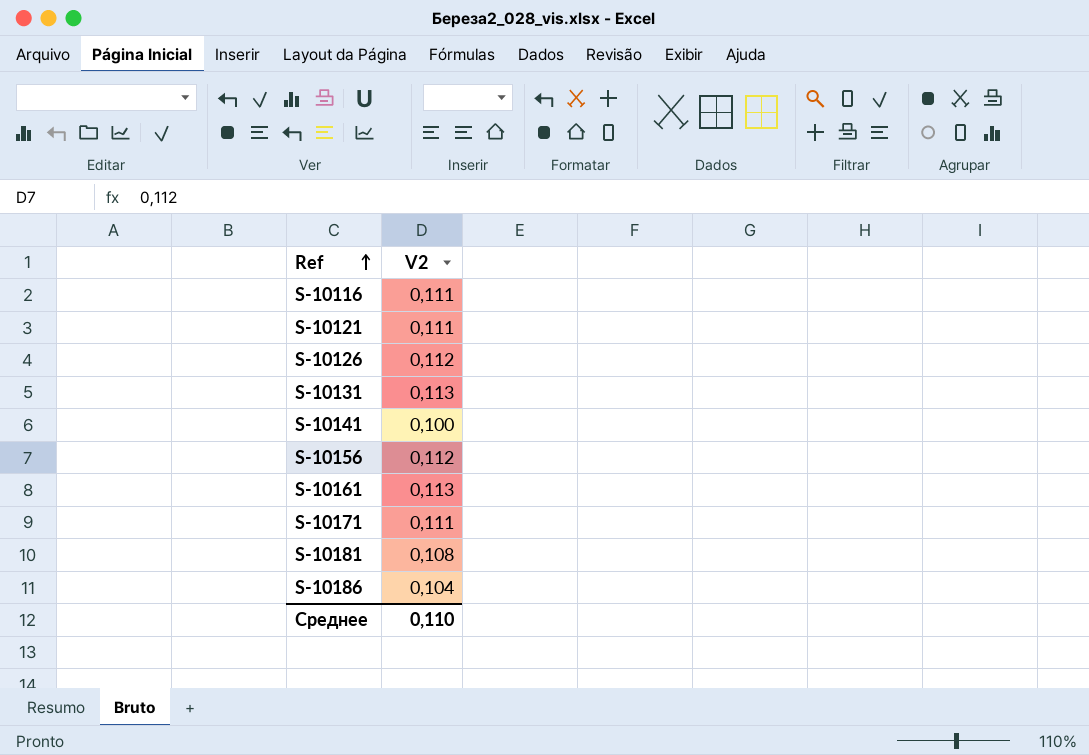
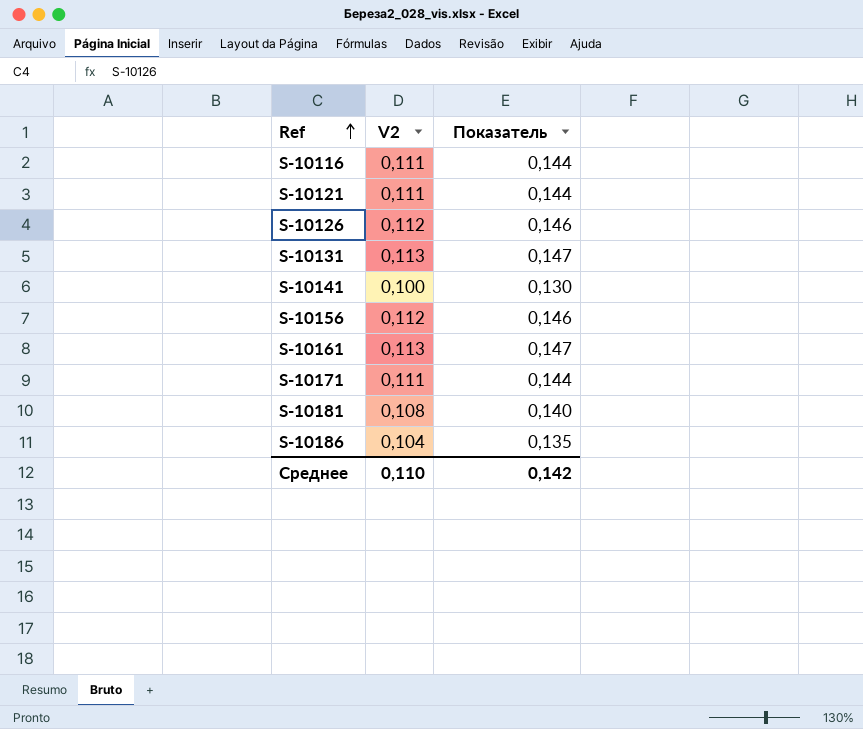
column Показатель | formula: none -> [V2] * 1,3

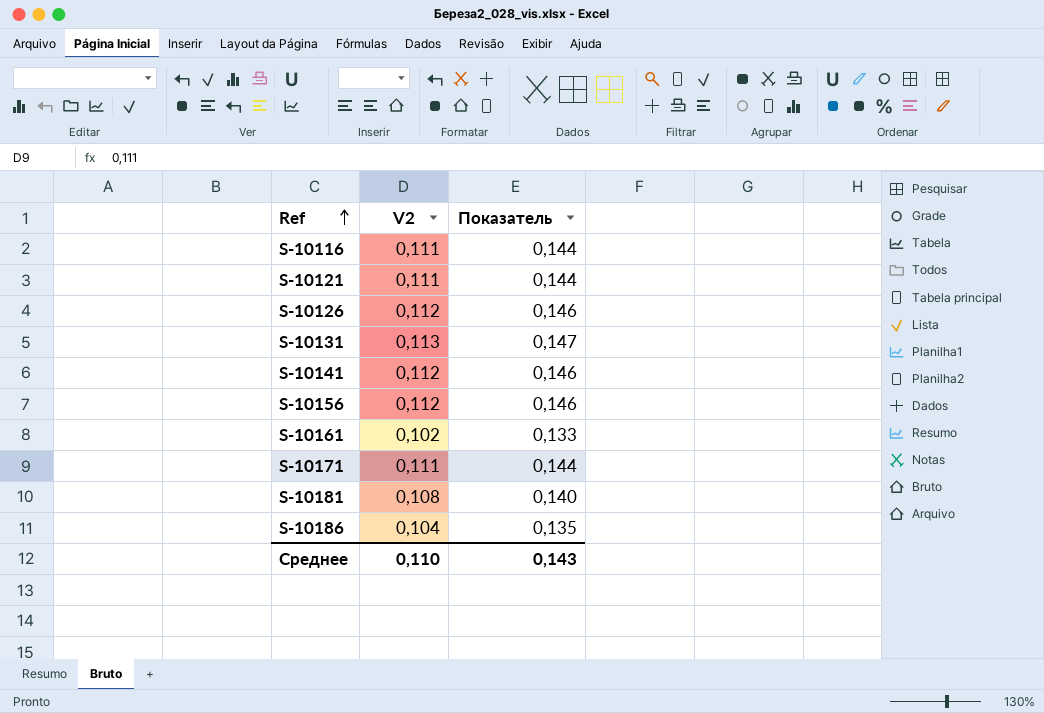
S-10141 | V2: 0,100 -> 0,112
S-10141 | Показатель: 0,130 -> 0,146
S-10161 | V2: 0,113 -> 0,102
S-10161 | Показатель: 0,147 -> 0,133
Среднее | Показатель: 0,142 -> 0,143

